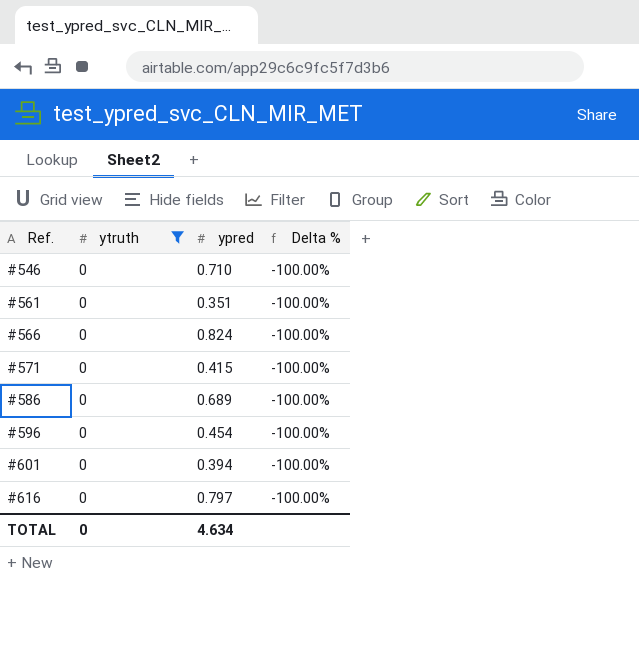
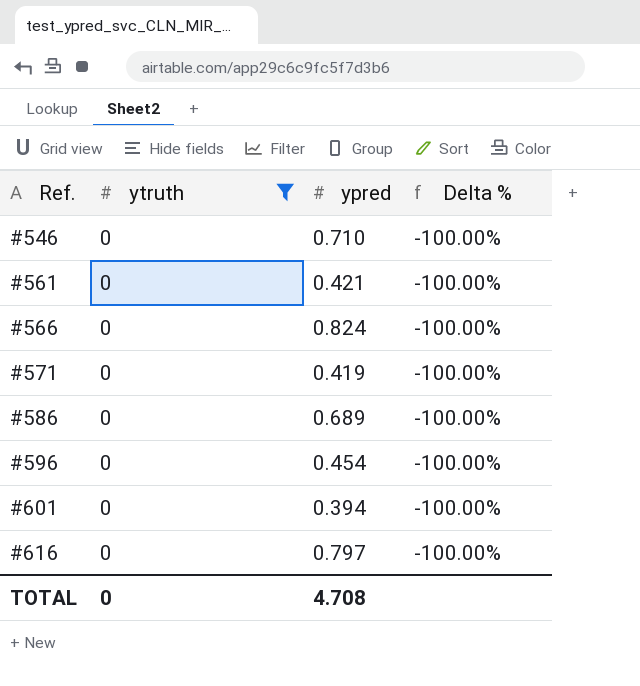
#561 | ypred: 0.351 -> 0.421
#571 | ypred: 0.415 -> 0.419
TOTAL | ypred: 4.634 -> 4.708

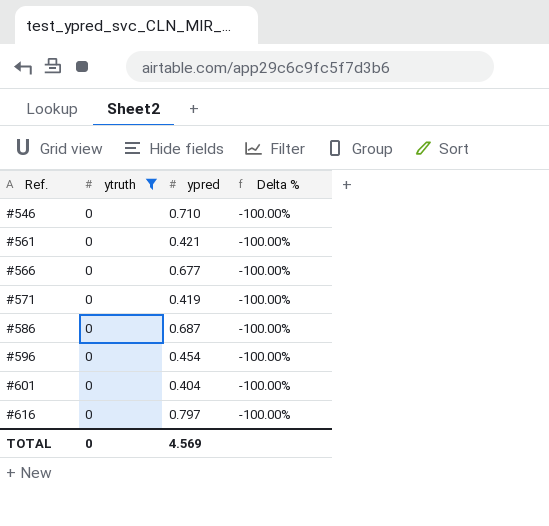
#566 | ypred: 0.824 -> 0.677
#586 | ypred: 0.689 -> 0.687
#601 | ypred: 0.394 -> 0.404
TOTAL | ypred: 4.708 -> 4.569

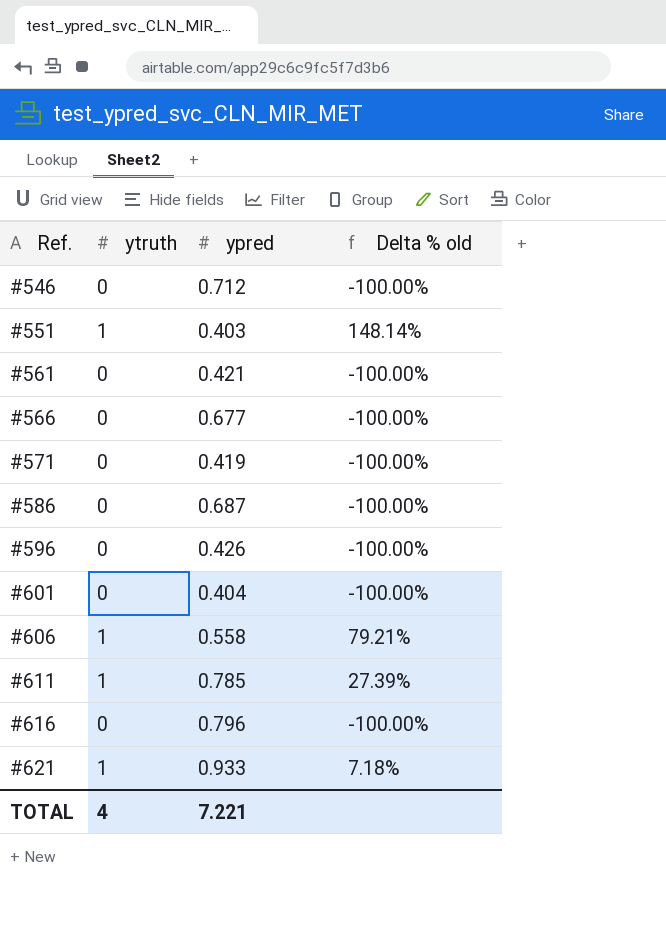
filter: ytruth = 0 -> none
column name: Delta % -> Delta % old
#546 | ypred: 0.710 -> 0.712
#596 | ypred: 0.454 -> 0.426
#616 | ypred: 0.797 -> 0.796
TOTAL | ytruth: 0 -> 4
TOTAL | ypred: 4.569 -> 7.221

